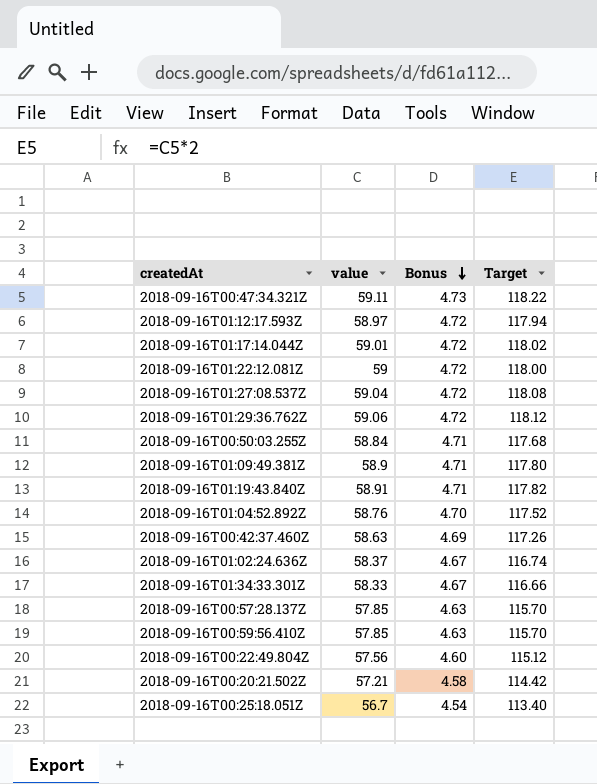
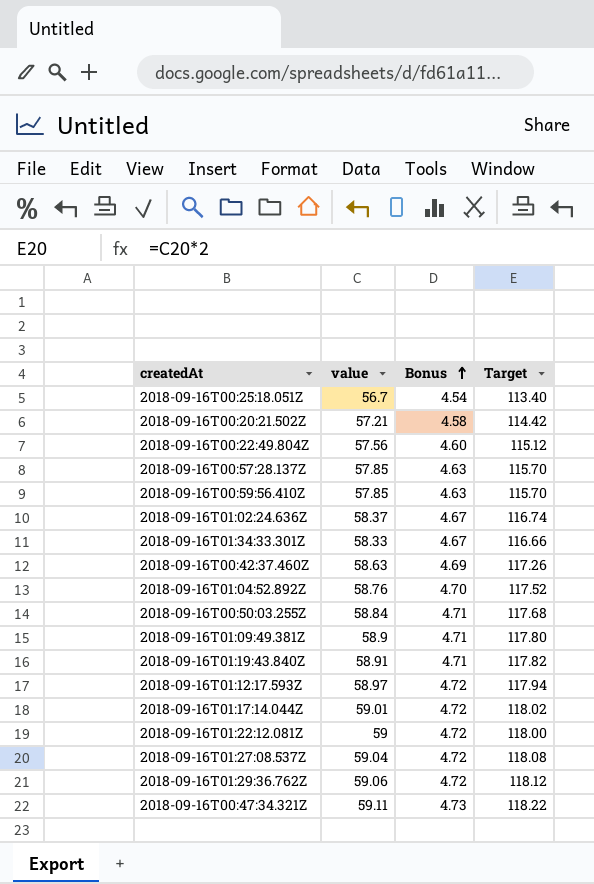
row order: Bonus descending -> Bonus ascending

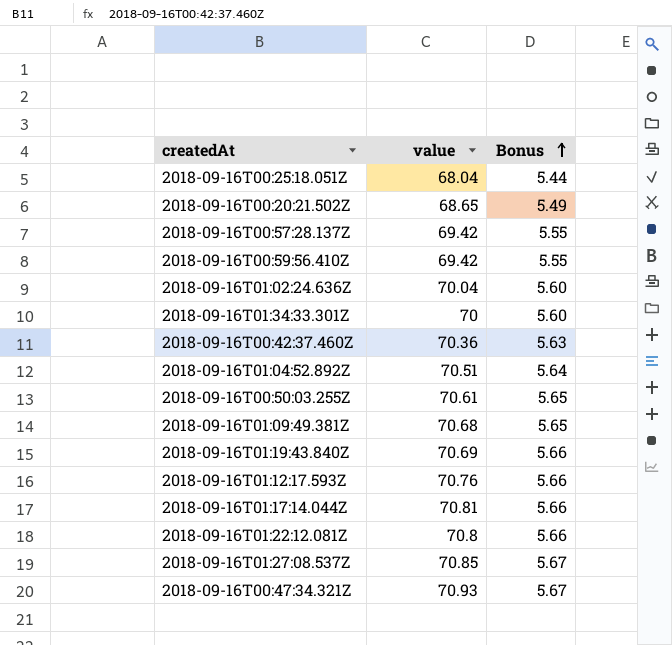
column Target | formula: [value] * 2 -> none
row 2018-09-16T00:22:49.804Z: 57.56 | 4.60 | 115.12 -> none
row 2018-09-16T01:29:36.762Z: 59.06 | 4.72 | 118.12 -> none
2018-09-16T00:25:18.051Z | value: 56.7 -> 68.04
2018-09-16T00:25:18.051Z | Bonus: 4.54 -> 5.44
2018-09-16T00:20:21.502Z | value: 57.21 -> 68.65
2018-09-16T00:20:21.502Z | Bonus: 4.58 -> 5.49
2018-09-16T00:57:28.137Z | value: 57.85 -> 69.42
2018-09-16T00:57:28.137Z | Bonus: 4.63 -> 5.55
2018-09-16T00:59:56.410Z | value: 57.85 -> 69.42
2018-09-16T00:59:56.410Z | Bonus: 4.63 -> 5.55
2018-09-16T01:02:24.636Z | value: 58.37 -> 70.04
2018-09-16T01:02:24.636Z | Bonus: 4.67 -> 5.60
2018-09-16T01:34:33.301Z | value: 58.33 -> 70
2018-09-16T01:34:33.301Z | Bonus: 4.67 -> 5.60
2018-09-16T00:42:37.460Z | value: 58.63 -> 70.36
2018-09-16T00:42:37.460Z | Bonus: 4.69 -> 5.63
2018-09-16T01:04:52.892Z | value: 58.76 -> 70.51
2018-09-16T01:04:52.892Z | Bonus: 4.70 -> 5.64
2018-09-16T00:50:03.255Z | value: 58.84 -> 70.61
2018-09-16T00:50:03.255Z | Bonus: 4.71 -> 5.65
2018-09-16T01:09:49.381Z | value: 58.9 -> 70.68
2018-09-16T01:09:49.381Z | Bonus: 4.71 -> 5.65
2018-09-16T01:19:43.840Z | value: 58.91 -> 70.69
2018-09-16T01:19:43.840Z | Bonus: 4.71 -> 5.66
2018-09-16T01:12:17.593Z | value: 58.97 -> 70.76
2018-09-16T01:12:17.593Z | Bonus: 4.72 -> 5.66
2018-09-16T01:17:14.044Z | value: 59.01 -> 70.81
2018-09-16T01:17:14.044Z | Bonus: 4.72 -> 5.66
2018-09-16T01:22:12.081Z | value: 59 -> 70.8
2018-09-16T01:22:12.081Z | Bonus: 4.72 -> 5.66
2018-09-16T01:27:08.537Z | value: 59.04 -> 70.85
2018-09-16T01:27:08.537Z | Bonus: 4.72 -> 5.67
2018-09-16T00:47:34.321Z | value: 59.11 -> 70.93
2018-09-16T00:47:34.321Z | Bonus: 4.73 -> 5.67

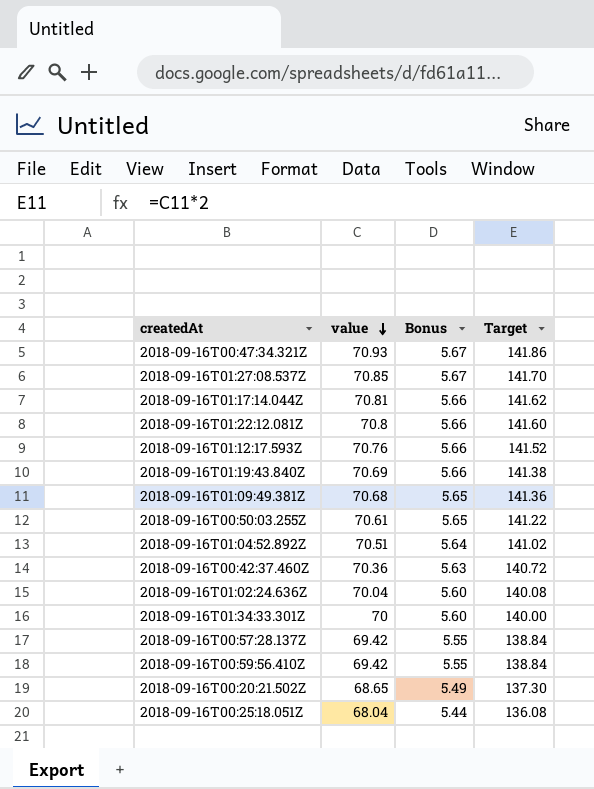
row order: Bonus ascending -> value descending
column Target | formula: none -> [value] * 2

